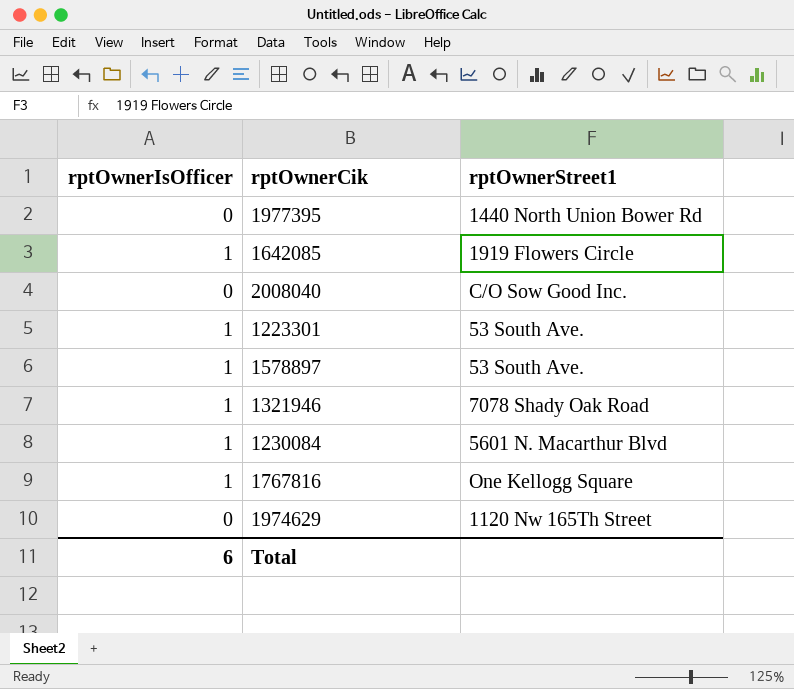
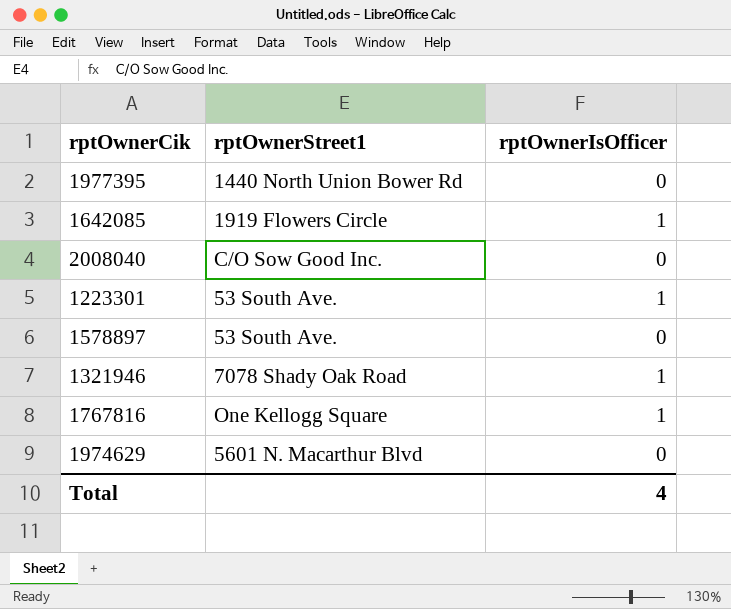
column rptOwnerIsOfficer | position: 1 -> 3
row 1230084: 1 | 5601 N. Macarthur Blvd -> none
1578897 | rptOwnerIsOfficer: 1 -> 0
1974629 | rptOwnerStreet1: 1120 Nw 165Th Street -> 5601 N. Macarthur Blvd
Total | rptOwnerIsOfficer: 6 -> 4

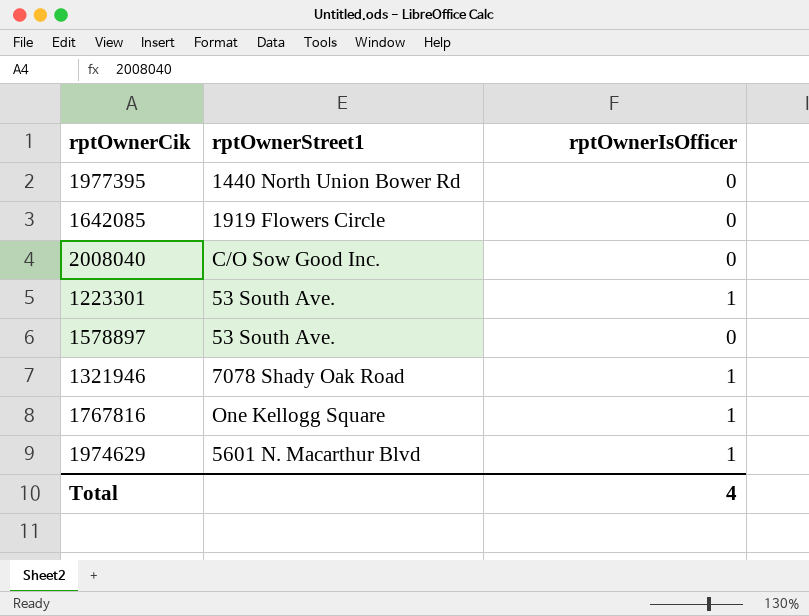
1642085 | rptOwnerIsOfficer: 1 -> 0
1974629 | rptOwnerIsOfficer: 0 -> 1

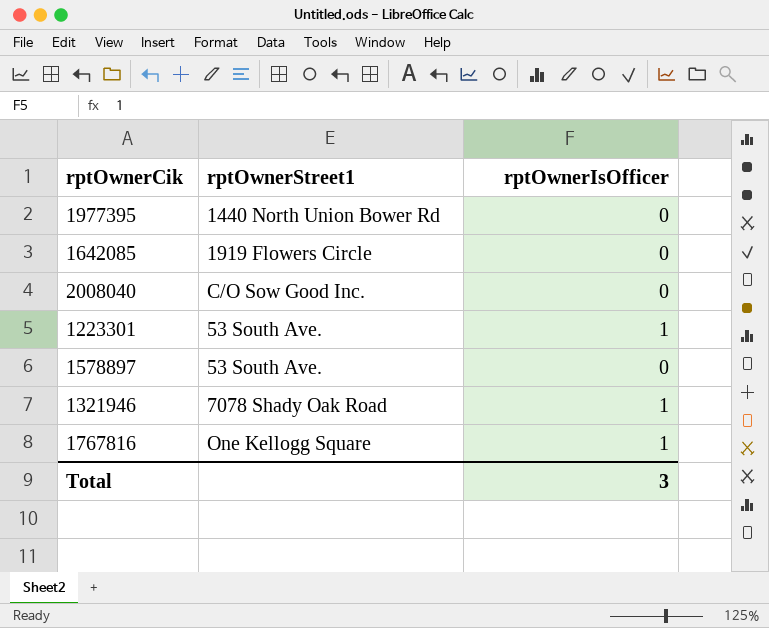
row 1974629: 5601 N. Macarthur Blvd | 1 -> none
Total | rptOwnerIsOfficer: 4 -> 3

